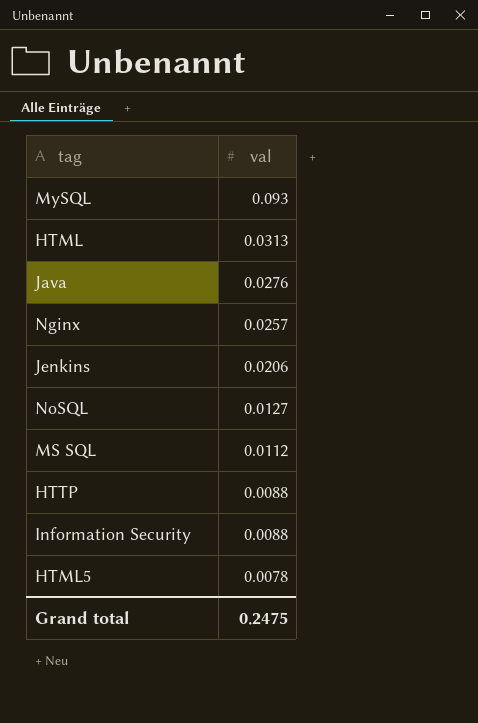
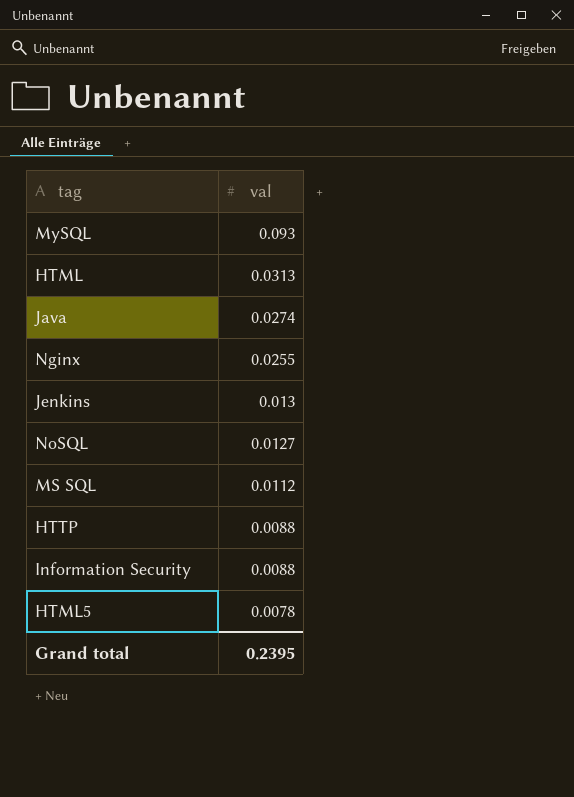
Java | val: 0.0276 -> 0.0274
Nginx | val: 0.0257 -> 0.0255
Jenkins | val: 0.0206 -> 0.013
Grand total | val: 0.2475 -> 0.2395

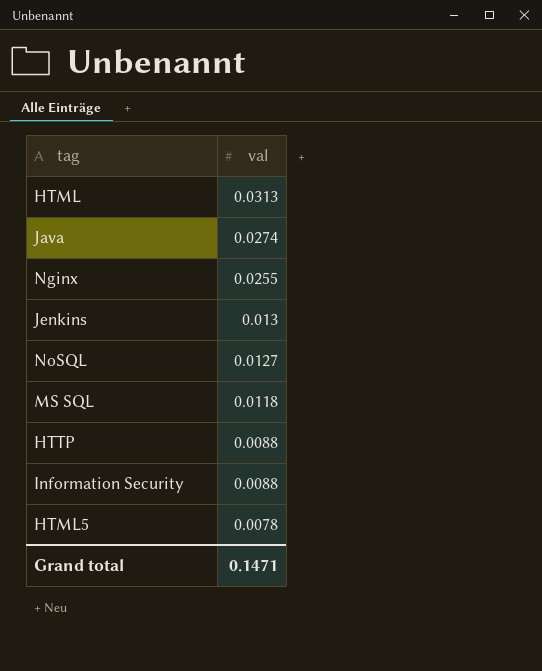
row MySQL: 0.093 -> none
MS SQL | val: 0.0112 -> 0.0118
Grand total | val: 0.2395 -> 0.1471

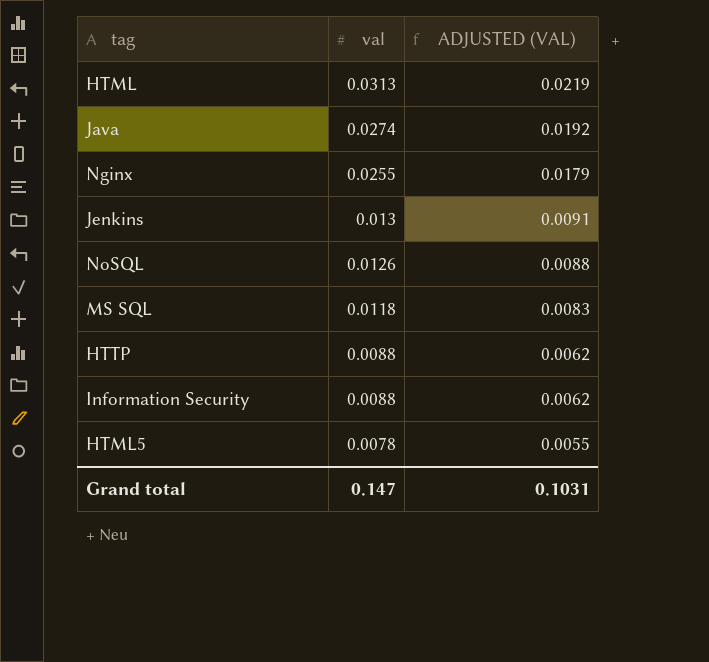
column ADJUSTED (VAL) | formula: none -> [val] * 0.7
NoSQL | val: 0.0127 -> 0.0126
Grand total | val: 0.1471 -> 0.147

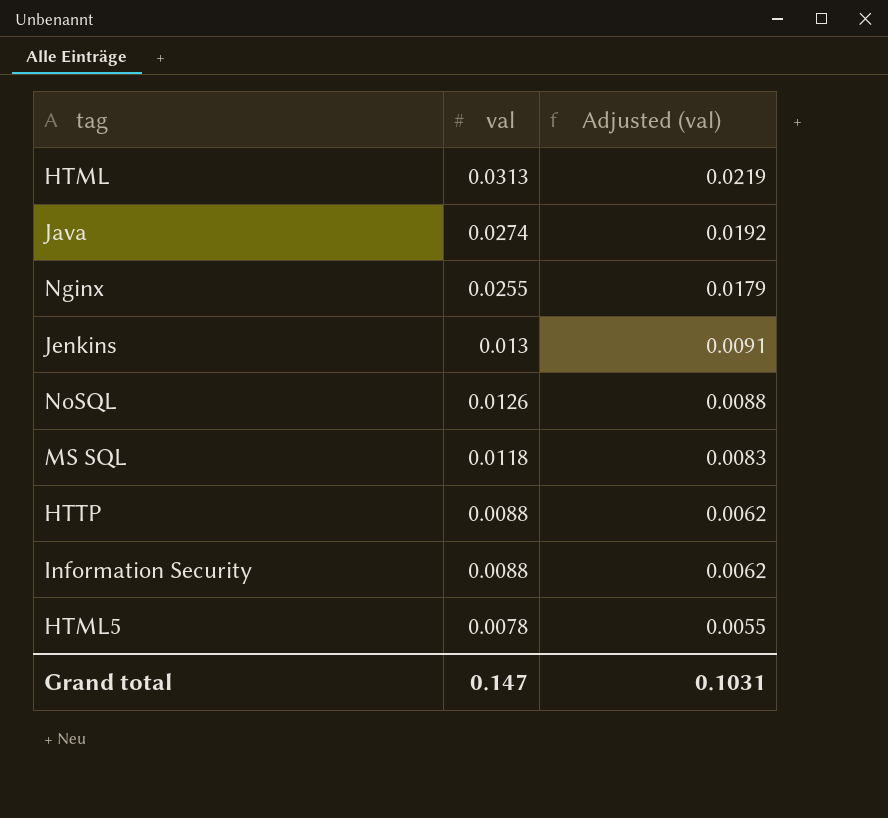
column name: ADJUSTED (VAL) -> Adjusted (val)

